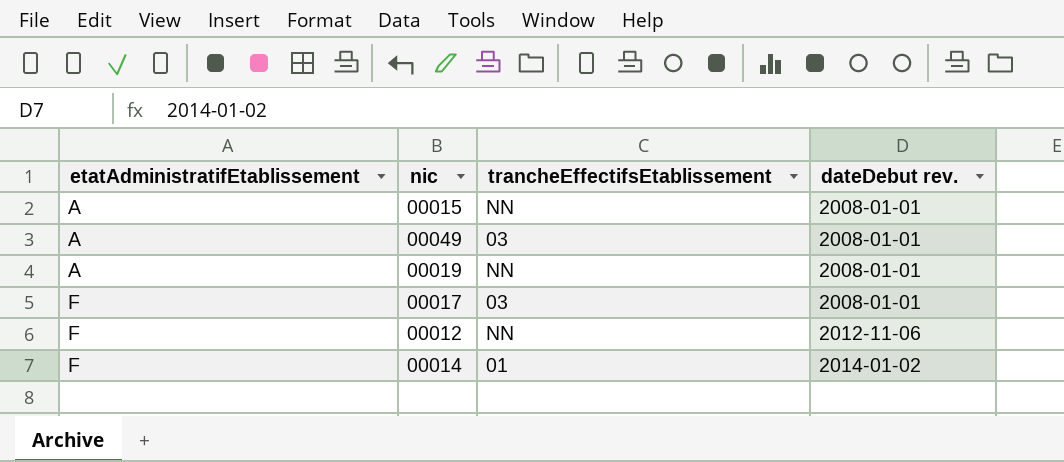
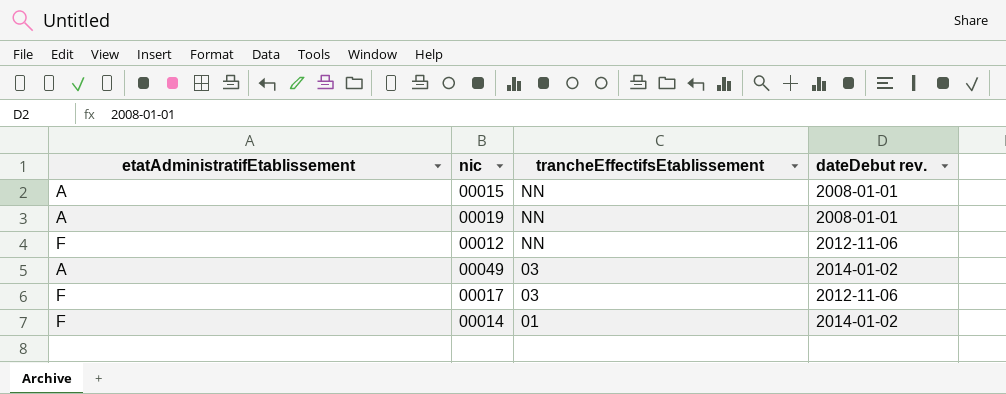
row order: etatAdministratifEtablissement ascending -> trancheEffectifsEtablissement descending
00049 | dateDebut rev.: 2008-01-01 -> 2014-01-02
00017 | dateDebut rev.: 2008-01-01 -> 2012-11-06

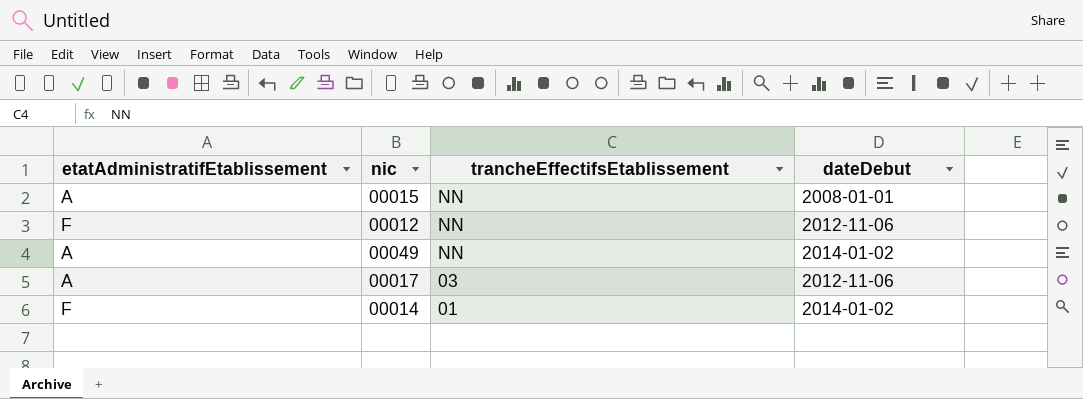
column name: dateDebut rev. -> dateDebut
row 00019: A | NN | 2008-01-01 -> none
00049 | trancheEffectifsEtablissement: 03 -> NN
00017 | etatAdministratifEtablissement: F -> A

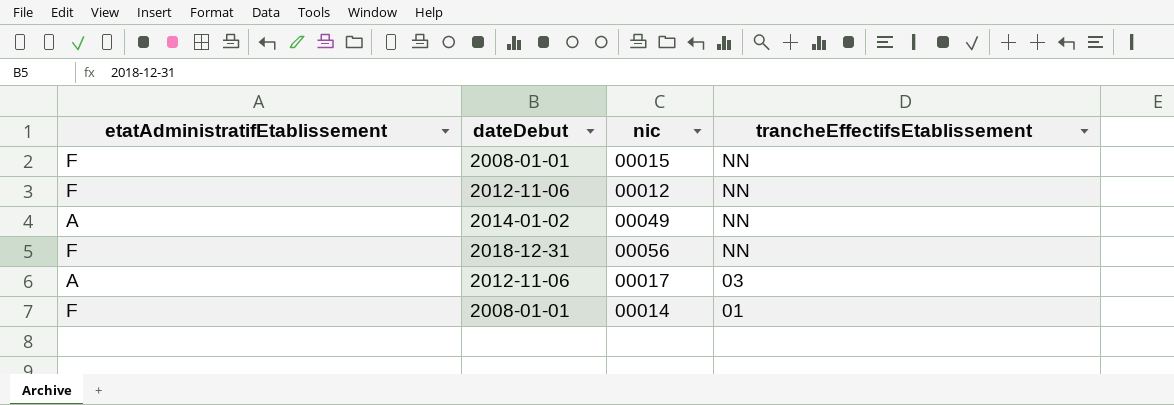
column dateDebut | position: 4 -> 2
00015 | etatAdministratifEtablissement: A -> F
row 00056: none -> F | 2018-12-31 | NN
00014 | dateDebut: 2014-01-02 -> 2008-01-01

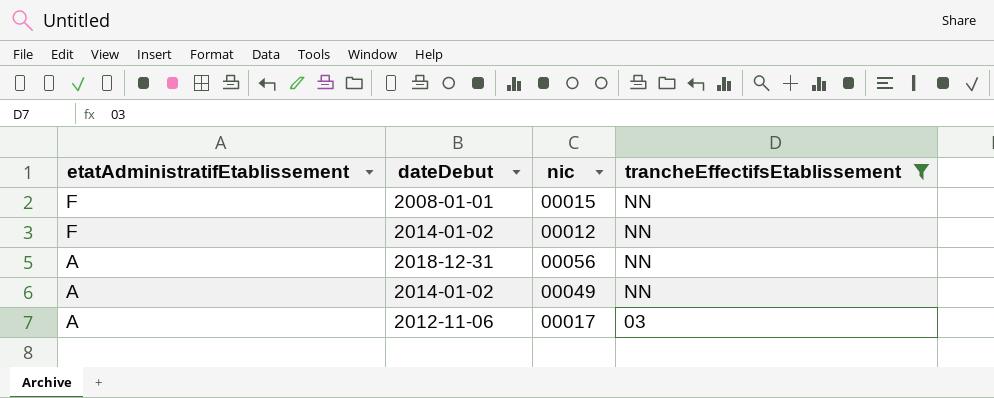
filter: none -> trancheEffectifsEtablissement != 01
row order: trancheEffectifsEtablissement descending -> etatAdministratifEtablissement descending
00012 | dateDebut: 2012-11-06 -> 2014-01-02
00056 | etatAdministratifEtablissement: F -> A

